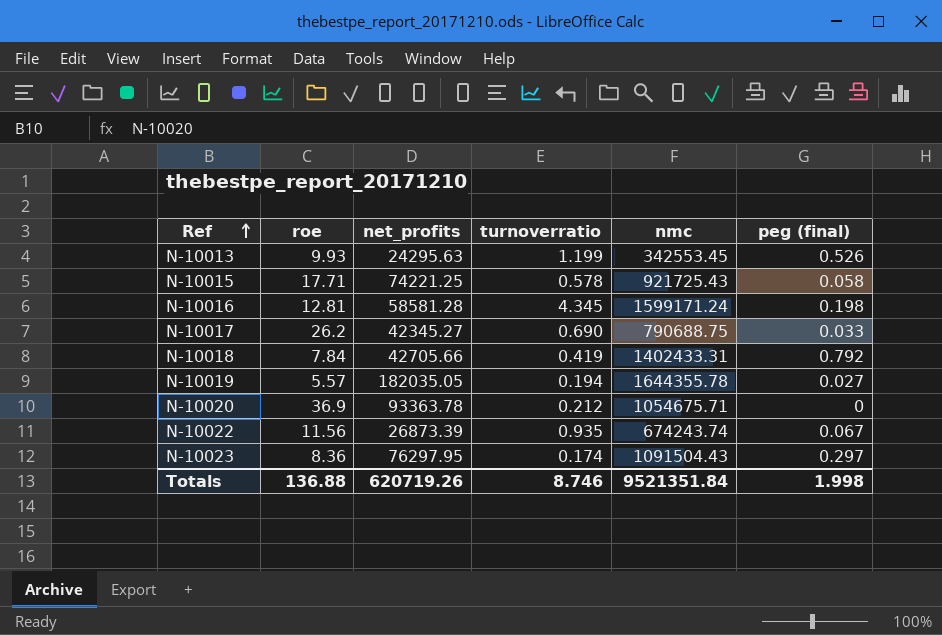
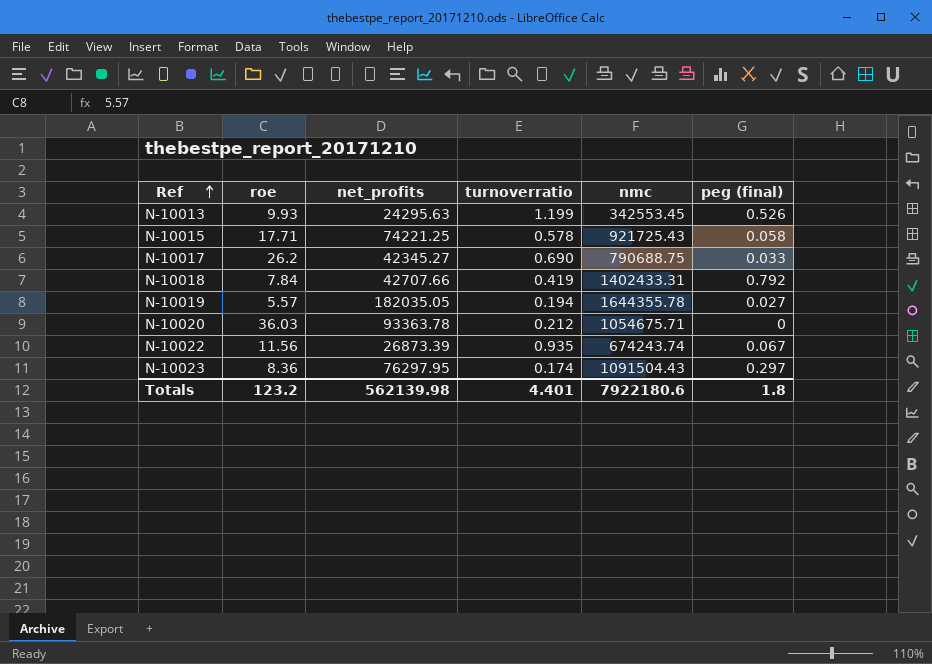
row N-10016: 12.81 | 58581.28 | 4.345 | 1599171.24 | 0.198 -> none
N-10018 | net_profits: 42705.66 -> 42707.66
N-10020 | roe: 36.9 -> 36.03
Totals | roe: 136.88 -> 123.2
Totals | net_profits: 620719.26 -> 562139.98
Totals | turnoverratio: 8.746 -> 4.401
Totals | nmc: 9521351.84 -> 7922180.6
Totals | peg (final): 1.998 -> 1.8

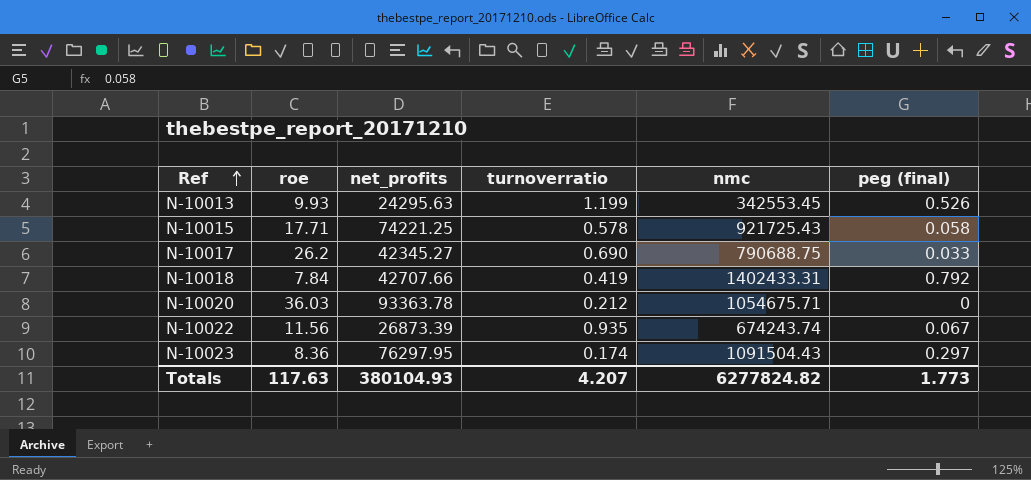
row N-10019: 5.57 | 182035.05 | 0.194 | 1644355.78 | 0.027 -> none
Totals | roe: 123.2 -> 117.63
Totals | net_profits: 562139.98 -> 380104.93
Totals | turnoverratio: 4.401 -> 4.207
Totals | nmc: 7922180.6 -> 6277824.82
Totals | peg (final): 1.8 -> 1.773

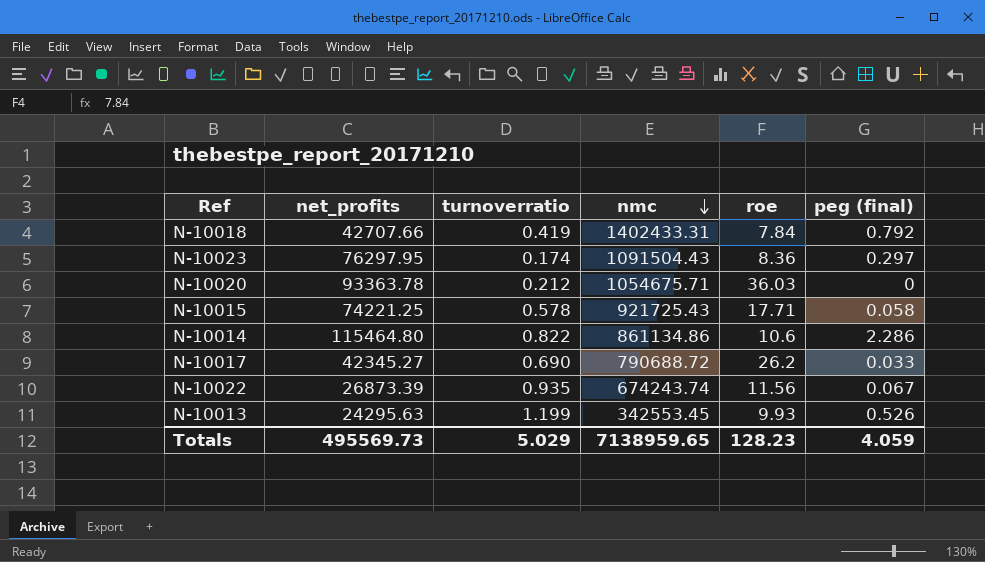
row order: Ref ascending -> nmc descending
column roe | position: 2 -> 5
row N-10014: none -> 115464.80 | 0.822 | 861134.86 | 10.6 | 2.286
N-10017 | nmc: 790688.75 -> 790688.72
Totals | net_profits: 380104.93 -> 495569.73
Totals | turnoverratio: 4.207 -> 5.029
Totals | nmc: 6277824.82 -> 7138959.65
Totals | roe: 117.63 -> 128.23
Totals | peg (final): 1.773 -> 4.059

